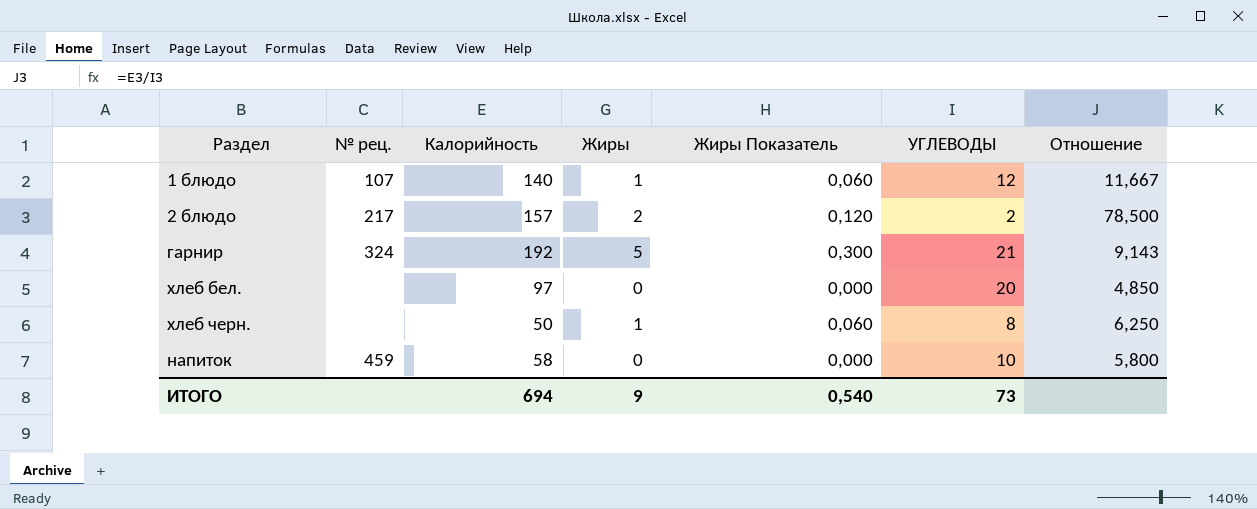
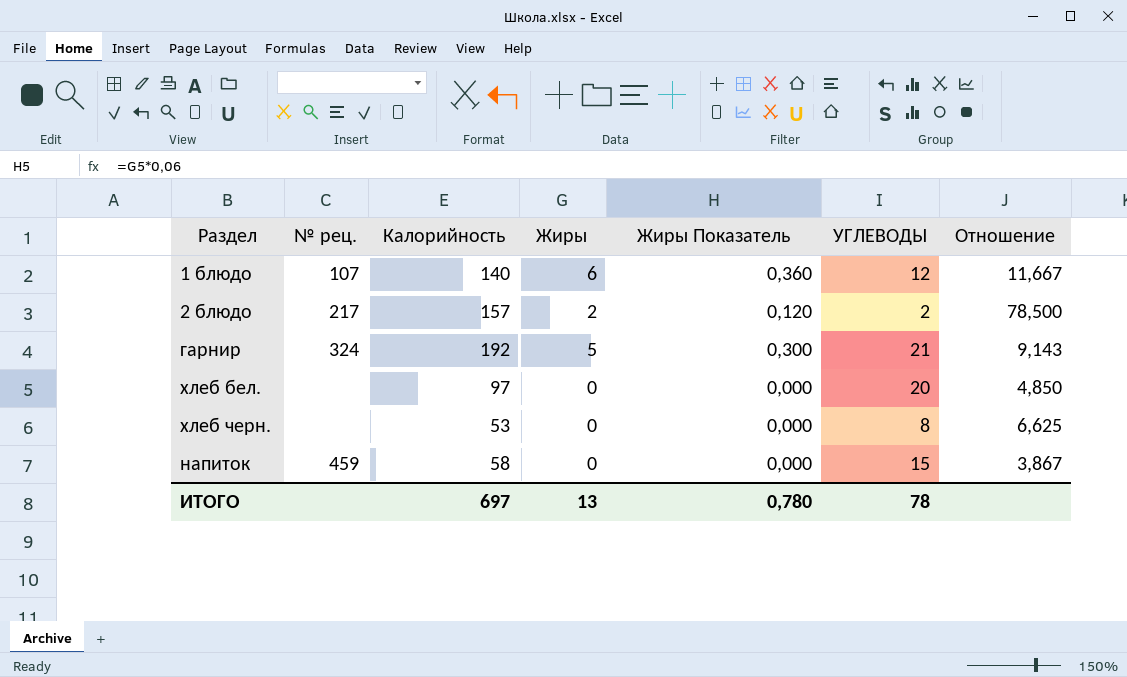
1 блюдо | Жиры: 1 -> 6
1 блюдо | Жиры Показатель: 0,060 -> 0,360
хлеб черн. | Калорийность: 50 -> 53
хлеб черн. | Жиры: 1 -> 0
хлеб черн. | Жиры Показатель: 0,060 -> 0,000
хлеб черн. | Отношение: 6,250 -> 6,625
напиток | УГЛЕВОДЫ: 10 -> 15
напиток | Отношение: 5,800 -> 3,867
ИТОГО | Калорийность: 694 -> 697
ИТОГО | Жиры: 9 -> 13
ИТОГО | Жиры Показатель: 0,540 -> 0,780
ИТОГО | УГЛЕВОДЫ: 73 -> 78

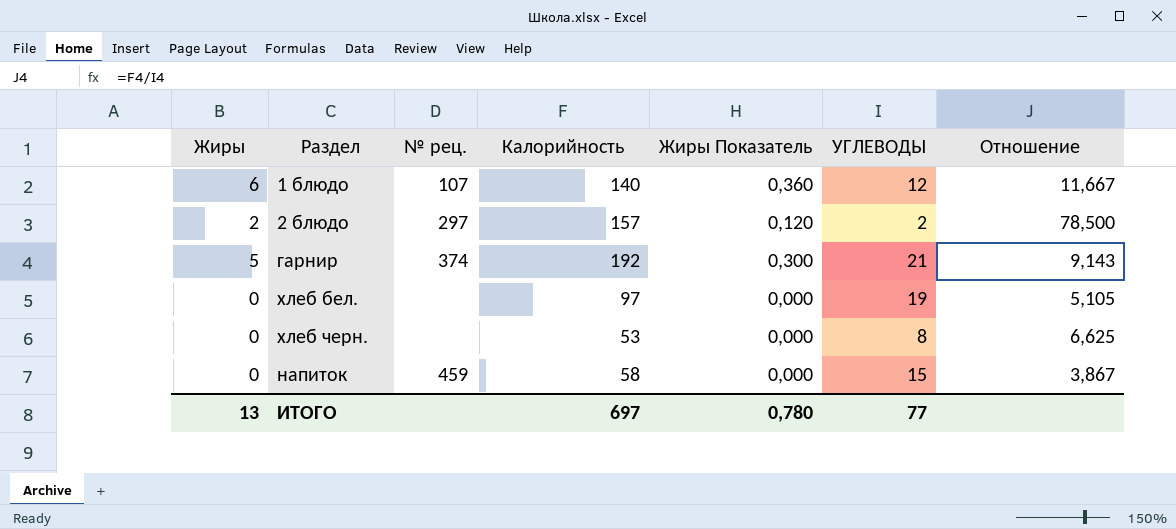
column Жиры | position: 4 -> 1
2 блюдо | № рец.: 217 -> 297
гарнир | № рец.: 324 -> 374
хлеб бел. | УГЛЕВОДЫ: 20 -> 19
хлеб бел. | Отношение: 4,850 -> 5,105
ИТОГО | УГЛЕВОДЫ: 78 -> 77

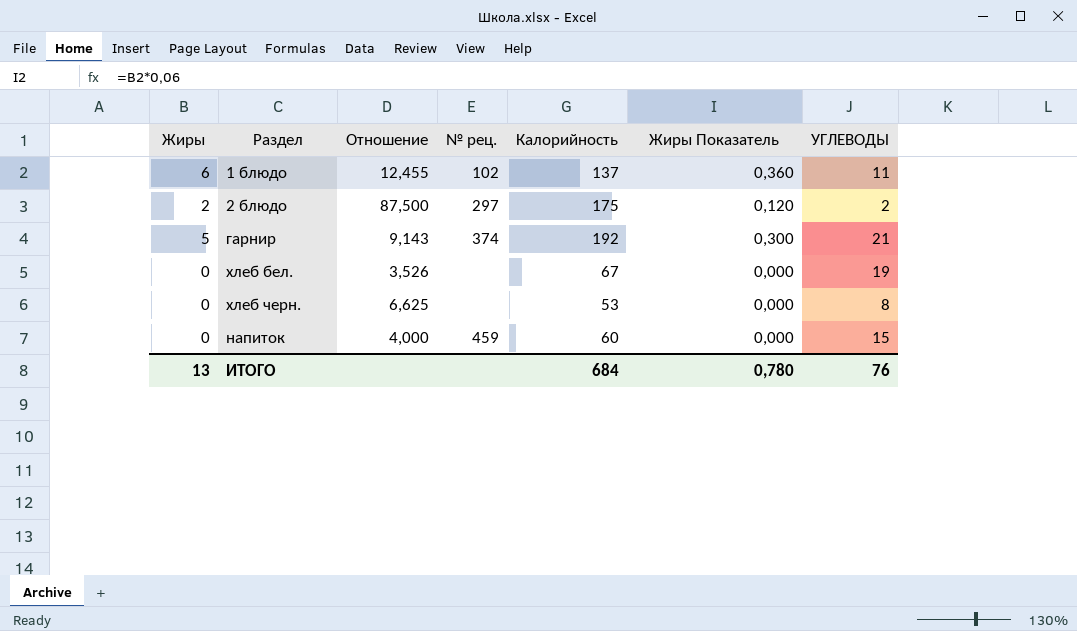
column Отношение | position: 7 -> 3
1 блюдо | Отношение: 11,667 -> 12,455
1 блюдо | № рец.: 107 -> 102
1 блюдо | Калорийность: 140 -> 137
1 блюдо | УГЛЕВОДЫ: 12 -> 11
2 блюдо | Отношение: 78,500 -> 87,500
2 блюдо | Калорийность: 157 -> 175
хлеб бел. | Отношение: 5,105 -> 3,526
хлеб бел. | Калорийность: 97 -> 67
напиток | Отношение: 3,867 -> 4,000
напиток | Калорийность: 58 -> 60
ИТОГО | Калорийность: 697 -> 684
ИТОГО | УГЛЕВОДЫ: 77 -> 76

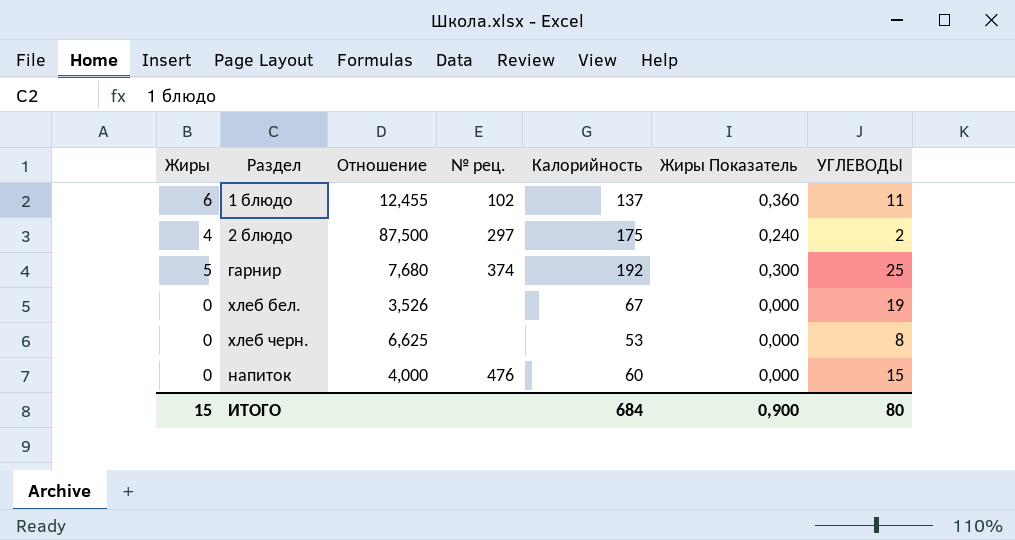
2 блюдо | Жиры: 2 -> 4
2 блюдо | Жиры Показатель: 0,120 -> 0,240
гарнир | Отношение: 9,143 -> 7,680
гарнир | УГЛЕВОДЫ: 21 -> 25
напиток | № рец.: 459 -> 476
ИТОГО | Жиры: 13 -> 15
ИТОГО | Жиры Показатель: 0,780 -> 0,900
ИТОГО | УГЛЕВОДЫ: 76 -> 80

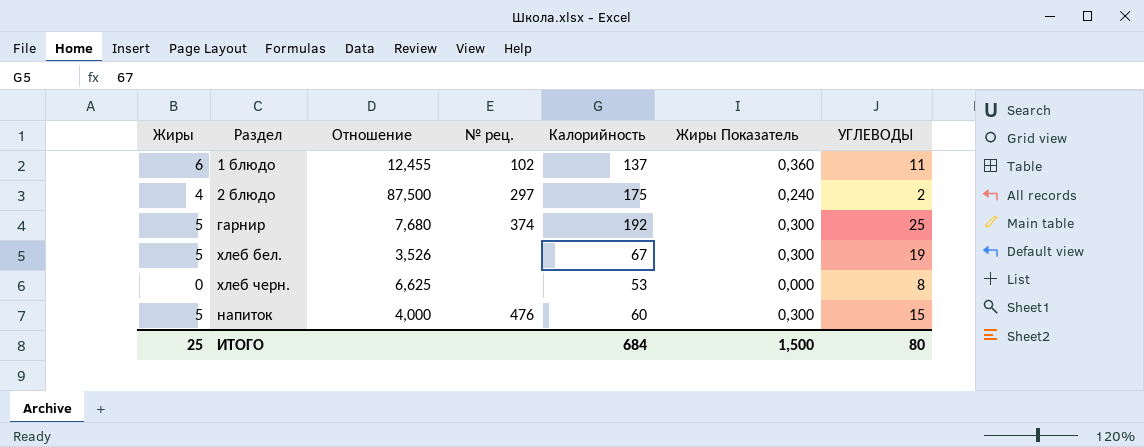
хлеб бел. | Жиры: 0 -> 5
хлеб бел. | Жиры Показатель: 0,000 -> 0,300
напиток | Жиры: 0 -> 5
напиток | Жиры Показатель: 0,000 -> 0,300
ИТОГО | Жиры: 15 -> 25
ИТОГО | Жиры Показатель: 0,900 -> 1,500

